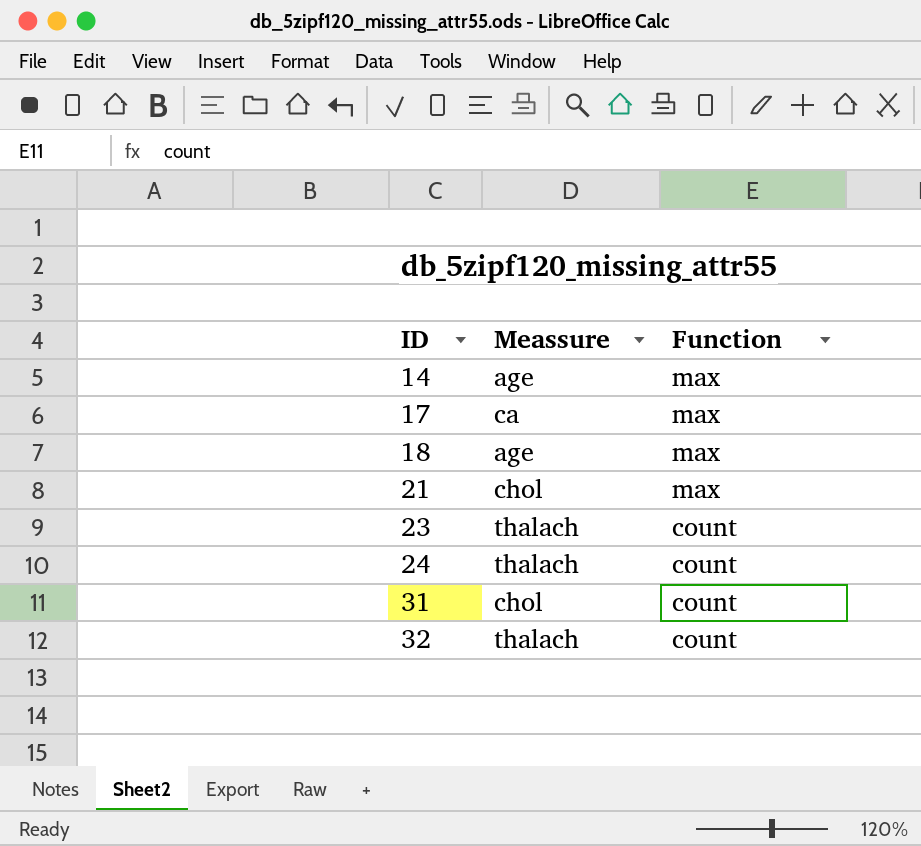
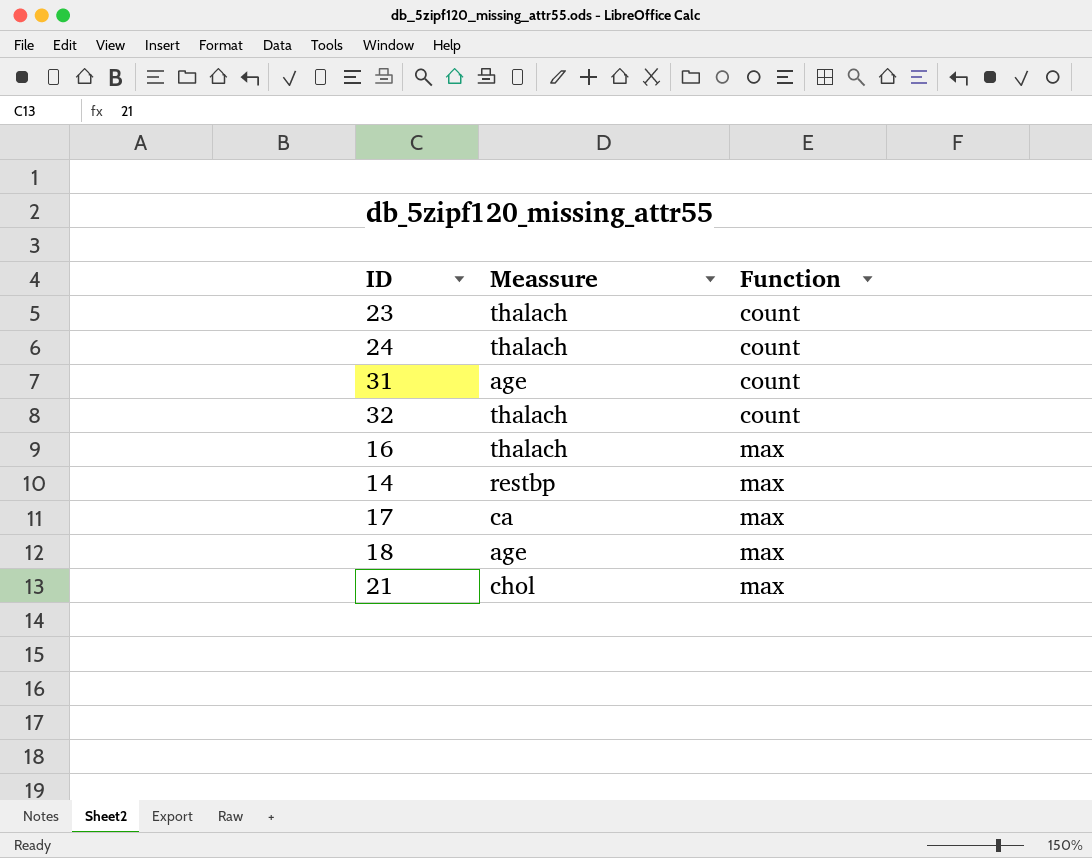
row order: ID ascending -> Function ascending
31 | Meassure: chol -> age
row 16: none -> thalach | max
14 | Meassure: age -> restbp

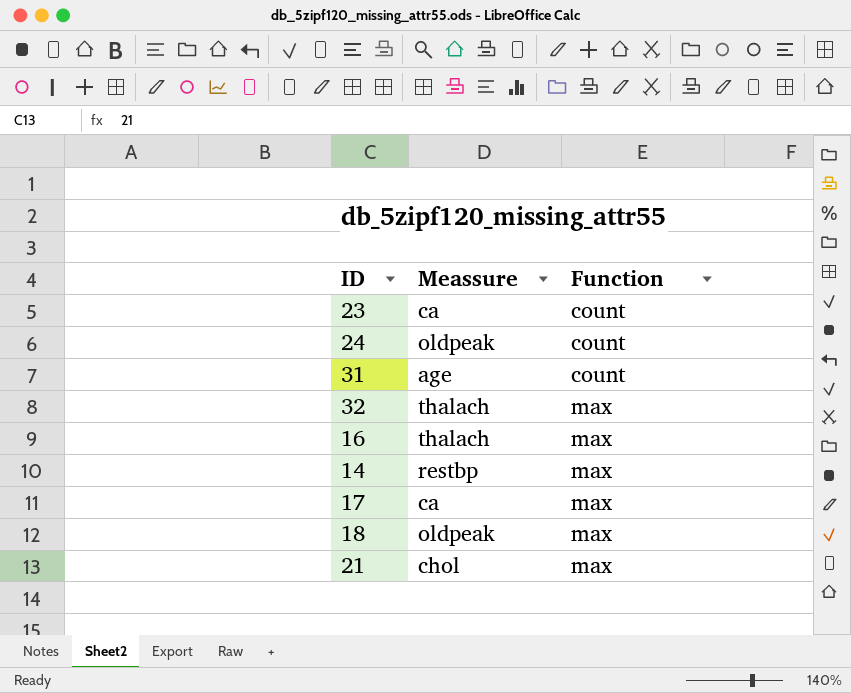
23 | Meassure: thalach -> ca
24 | Meassure: thalach -> oldpeak
32 | Function: count -> max
18 | Meassure: age -> oldpeak

